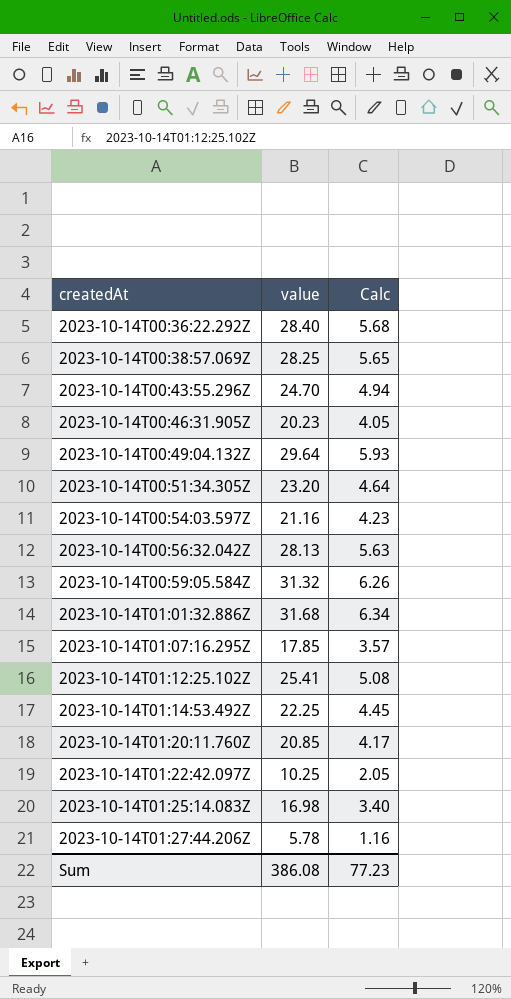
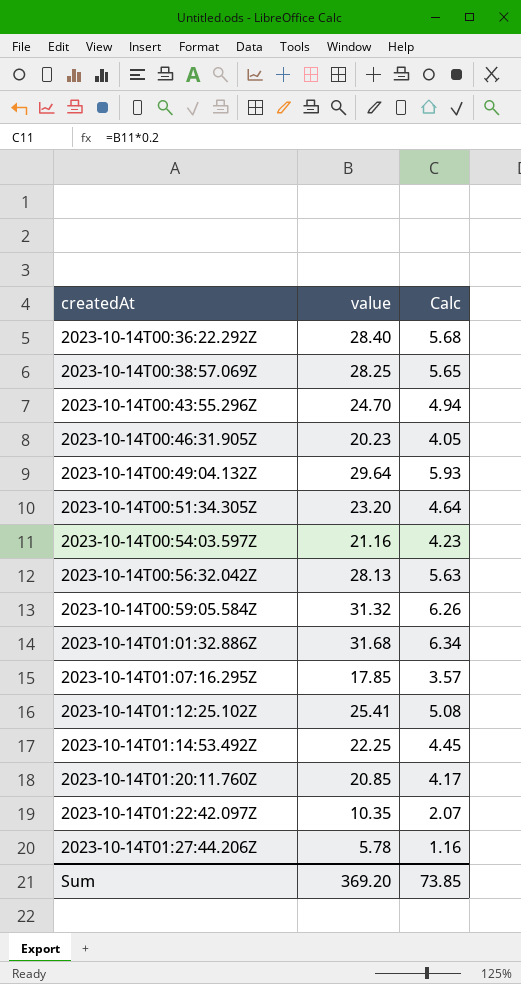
row 2023-10-14T01:25:14.083Z: 16.98 | 3.40 -> none
2023-10-14T01:22:42.097Z | value: 10.25 -> 10.35
2023-10-14T01:22:42.097Z | Calc: 2.05 -> 2.07
Sum | value: 386.08 -> 369.20
Sum | Calc: 77.23 -> 73.85

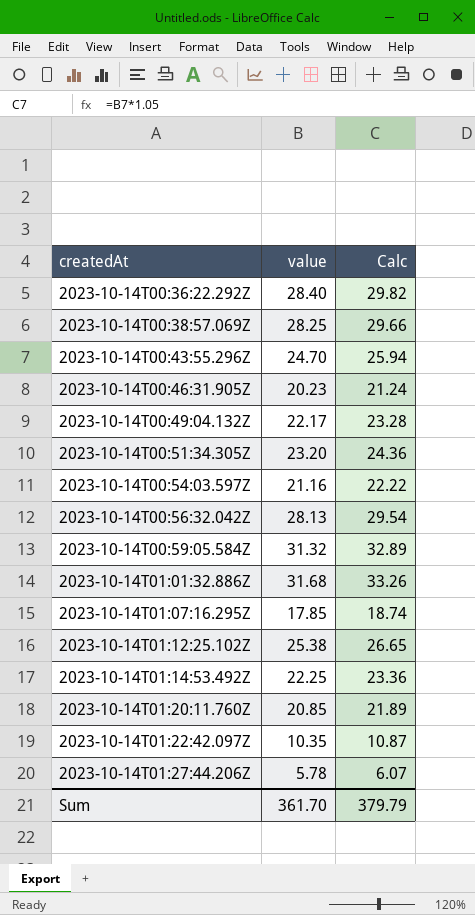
column Calc | formula: [value] * 0.2 -> [value] * 1.05
2023-10-14T00:49:04.132Z | value: 29.64 -> 22.17
2023-10-14T01:12:25.102Z | value: 25.41 -> 25.38
Sum | value: 369.20 -> 361.70
Sum | Calc: 73.85 -> 379.79

